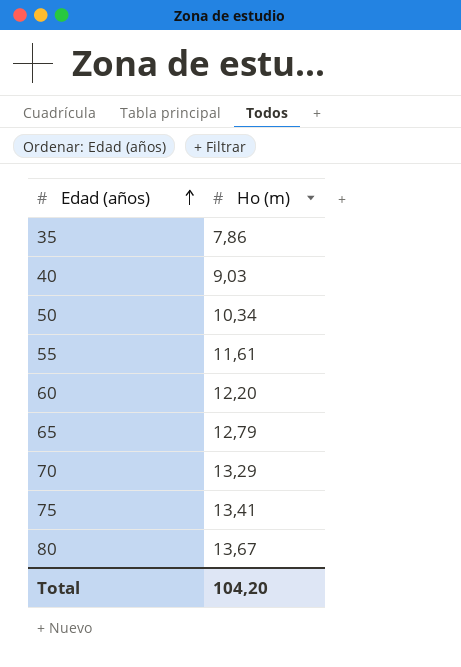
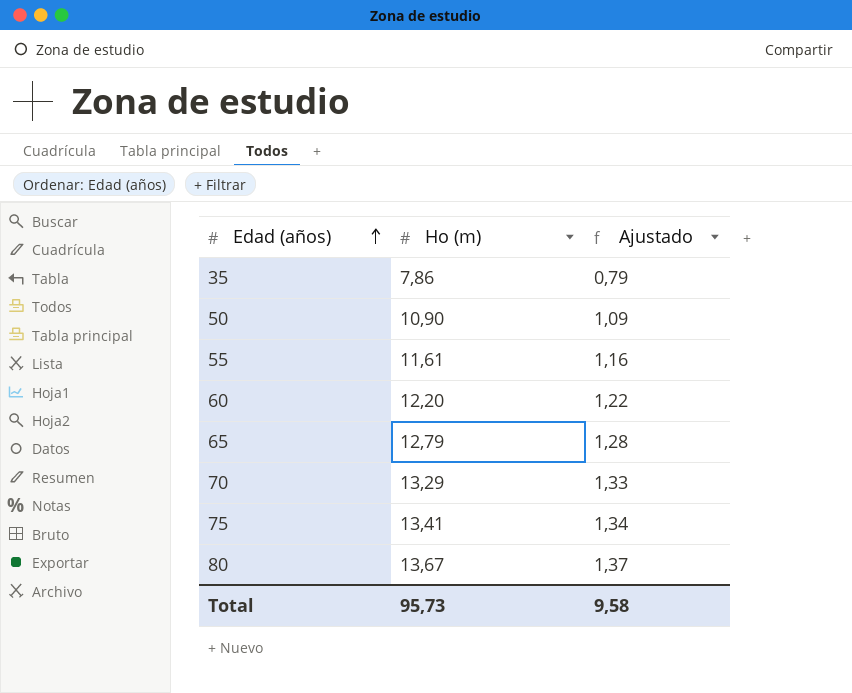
column Ajustado | formula: none -> [Ho (m)] * 0,1
row 40: 9,03 -> none
50 | Ho (m): 10,34 -> 10,90
Total | Ho (m): 104,20 -> 95,73

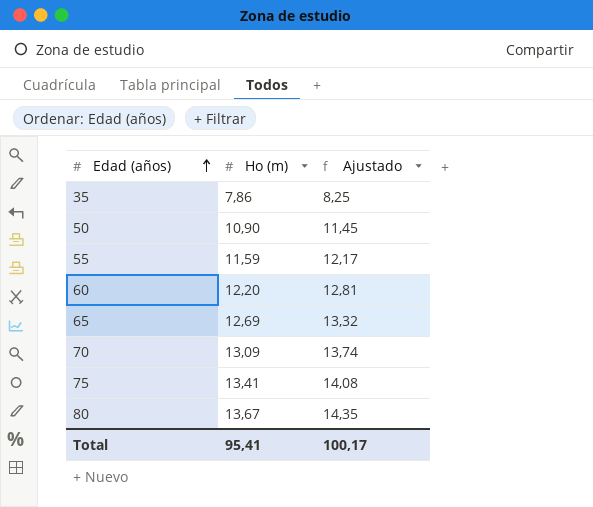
column Ajustado | formula: [Ho (m)] * 0,1 -> [Ho (m)] * 1,05
55 | Ho (m): 11,61 -> 11,59
65 | Ho (m): 12,79 -> 12,69
70 | Ho (m): 13,29 -> 13,09
Total | Ho (m): 95,73 -> 95,41
Total | Ajustado: 9,58 -> 100,17

